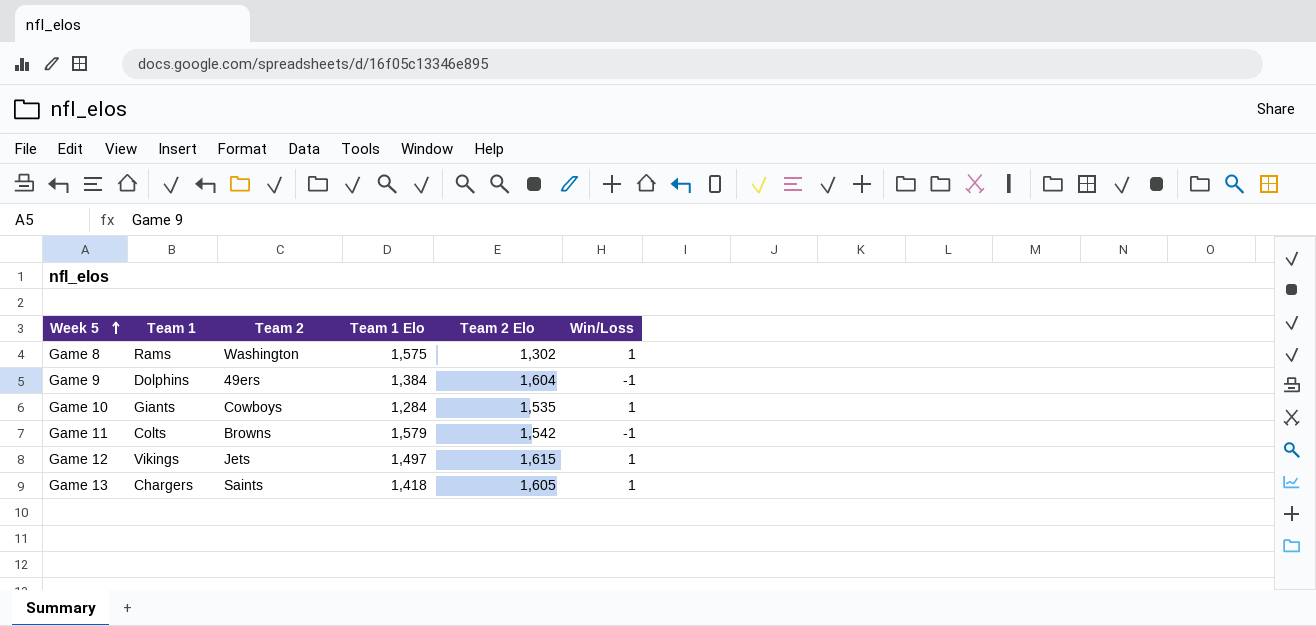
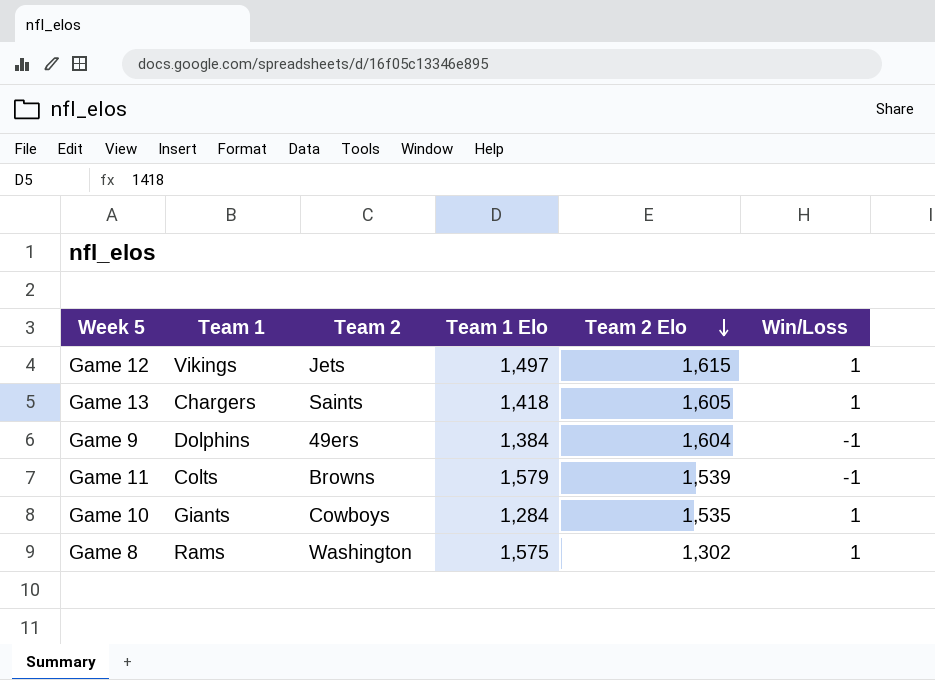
row order: Week 5 ascending -> Team 2 Elo descending
Game 11 | Team 2 Elo: 1,542 -> 1,539

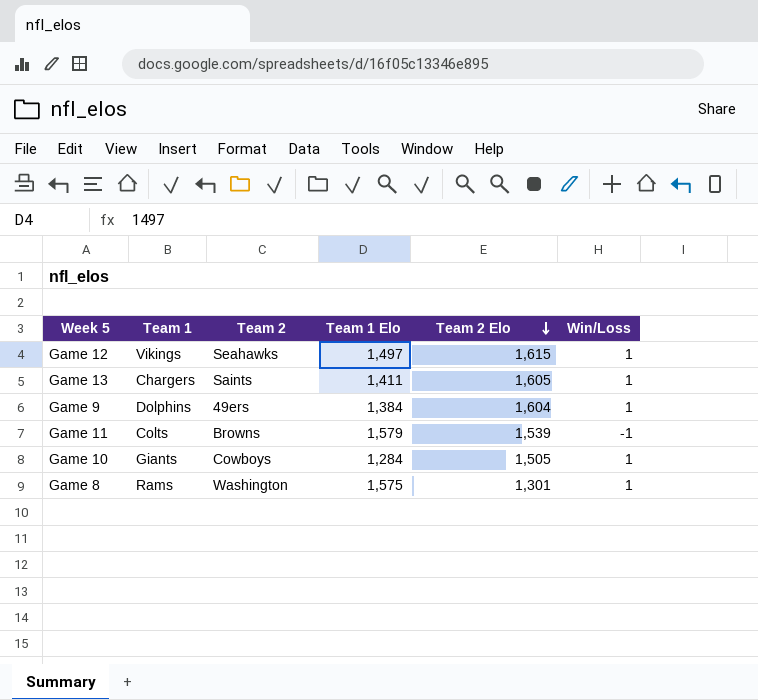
Game 12 | Team 2: Jets -> Seahawks
Game 13 | Team 1 Elo: 1,418 -> 1,411
Game 9 | Win/Loss: -1 -> 1
Game 10 | Team 2 Elo: 1,535 -> 1,505
Game 8 | Team 2 Elo: 1,302 -> 1,301

